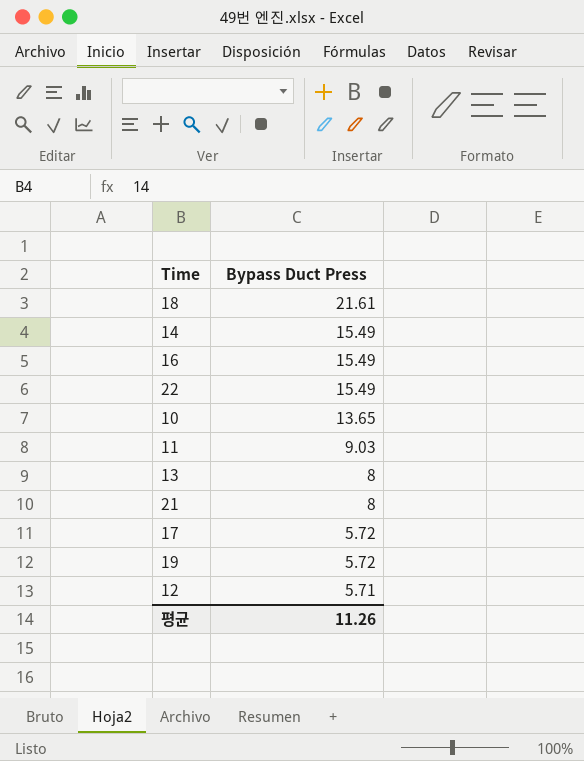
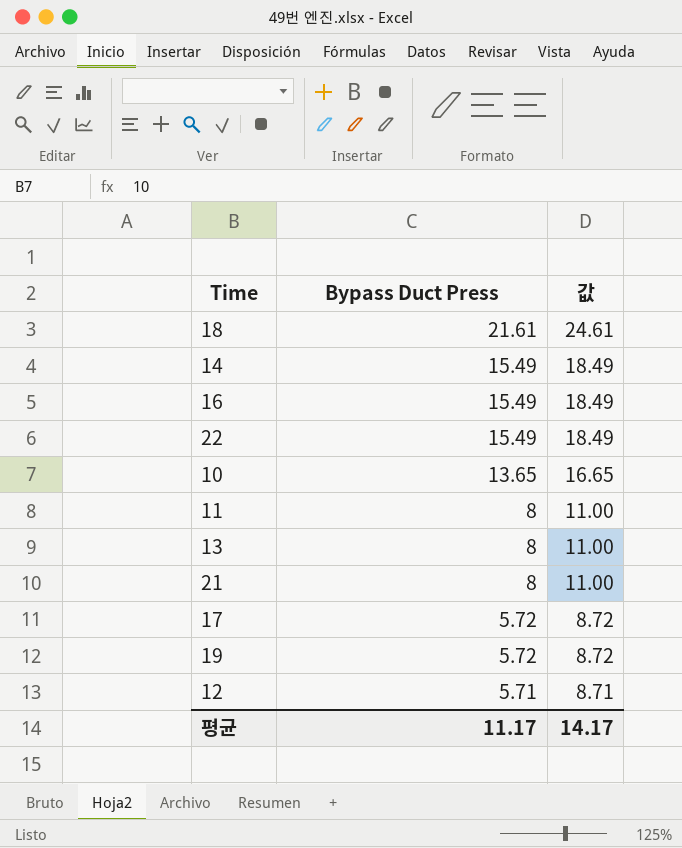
column 값 | formula: none -> [Bypass Duct Press] + 3
11 | Bypass Duct Press: 9.03 -> 8
평균 | Bypass Duct Press: 11.26 -> 11.17

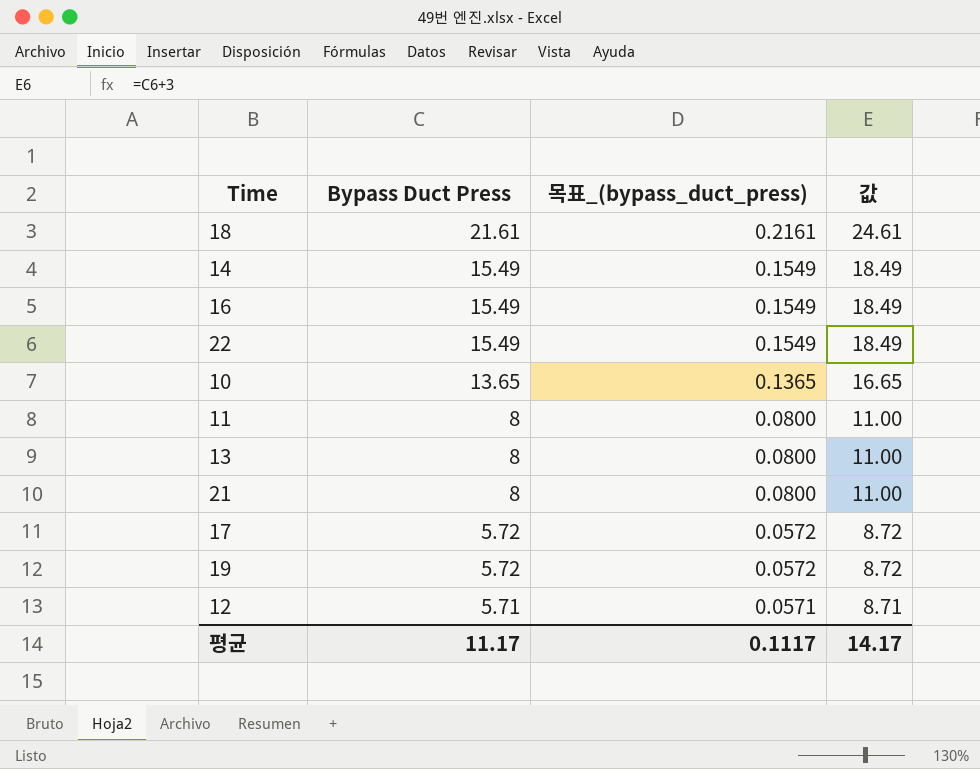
column 목표_(bypass_duct_press) | formula: none -> [Bypass Duct Press] * 0.01

